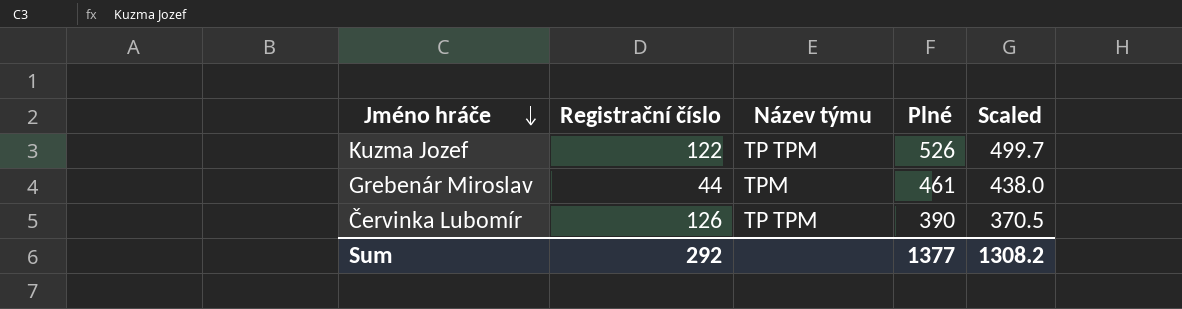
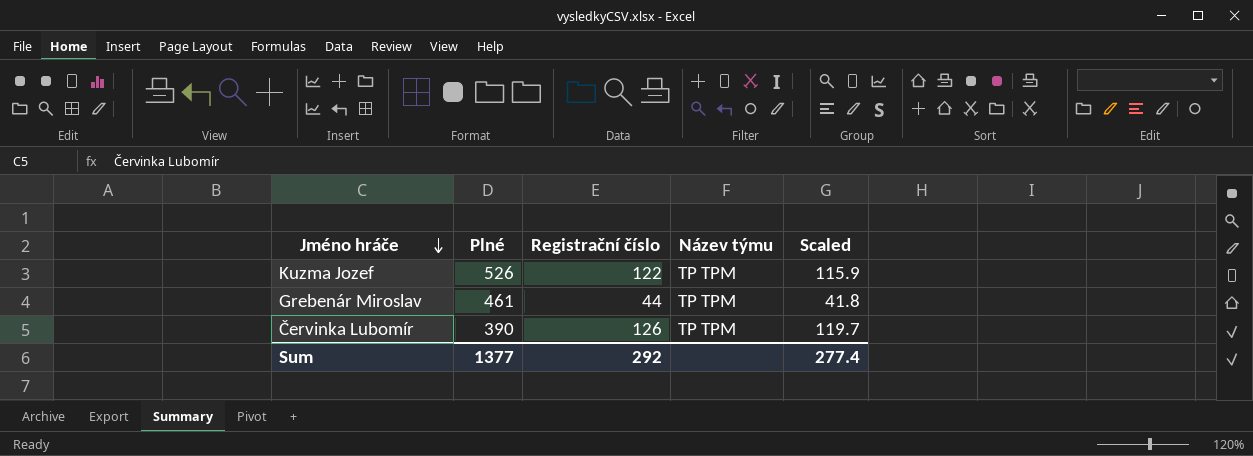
column Plné | position: 4 -> 2
column Scaled | formula: [Plné] * 0.95 -> [Registrační číslo] * 0.95
Grebenár Miroslav | Název týmu: TPM -> TP TPM
Sum | Scaled: 1308.2 -> 277.4

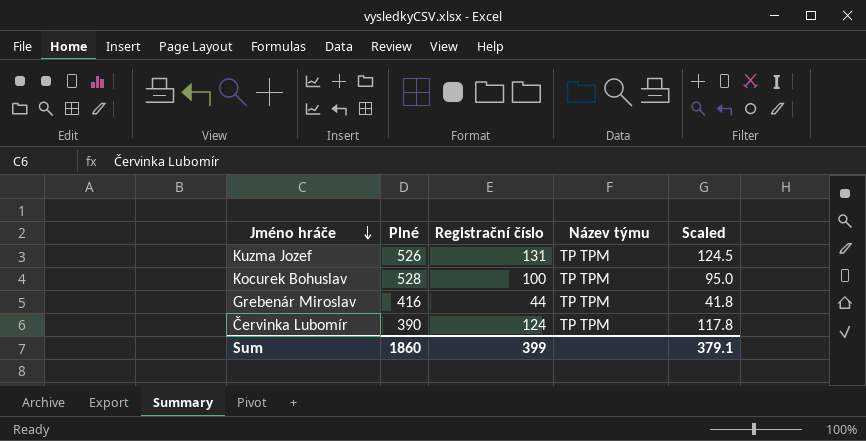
Kuzma Jozef | Registrační číslo: 122 -> 131
Kuzma Jozef | Scaled: 115.9 -> 124.5
row Kocurek Bohuslav: none -> 528 | 100 | TP TPM | 95.0
Grebenár Miroslav | Plné: 461 -> 416
Červinka Lubomír | Registrační číslo: 126 -> 124
Červinka Lubomír | Scaled: 119.7 -> 117.8
Sum | Plné: 1377 -> 1860
Sum | Registrační číslo: 292 -> 399
Sum | Scaled: 277.4 -> 379.1

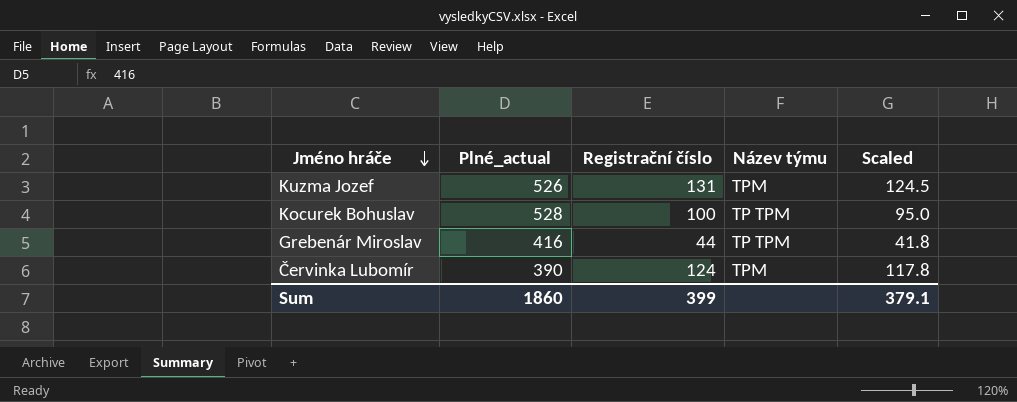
column name: Plné -> Plné_actual
Kuzma Jozef | Název týmu: TP TPM -> TPM
Červinka Lubomír | Název týmu: TP TPM -> TPM

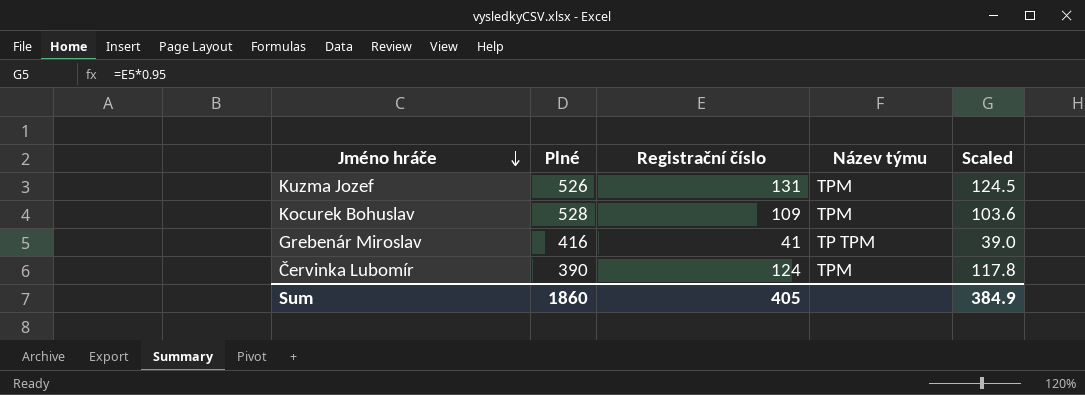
column name: Plné_actual -> Plné
Kocurek Bohuslav | Registrační číslo: 100 -> 109
Kocurek Bohuslav | Název týmu: TP TPM -> TPM
Kocurek Bohuslav | Scaled: 95.0 -> 103.6
Grebenár Miroslav | Registrační číslo: 44 -> 41
Grebenár Miroslav | Scaled: 41.8 -> 39.0
Sum | Registrační číslo: 399 -> 405
Sum | Scaled: 379.1 -> 384.9

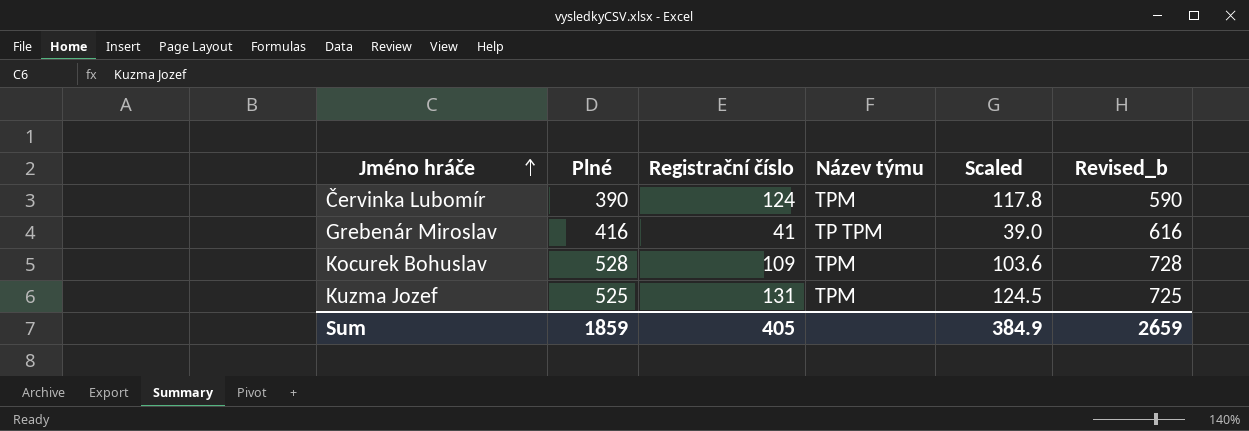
row order: Jméno hráče descending -> Jméno hráče ascending
column Revised_b | formula: none -> [Plné] + 200
Kuzma Jozef | Plné: 526 -> 525
Sum | Plné: 1860 -> 1859

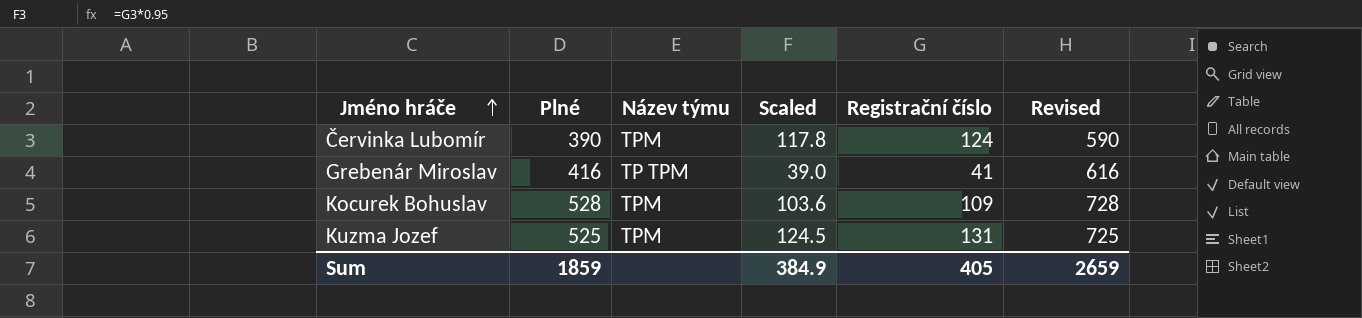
column Registrační číslo | position: 3 -> 5
column name: Revised_b -> Revised

